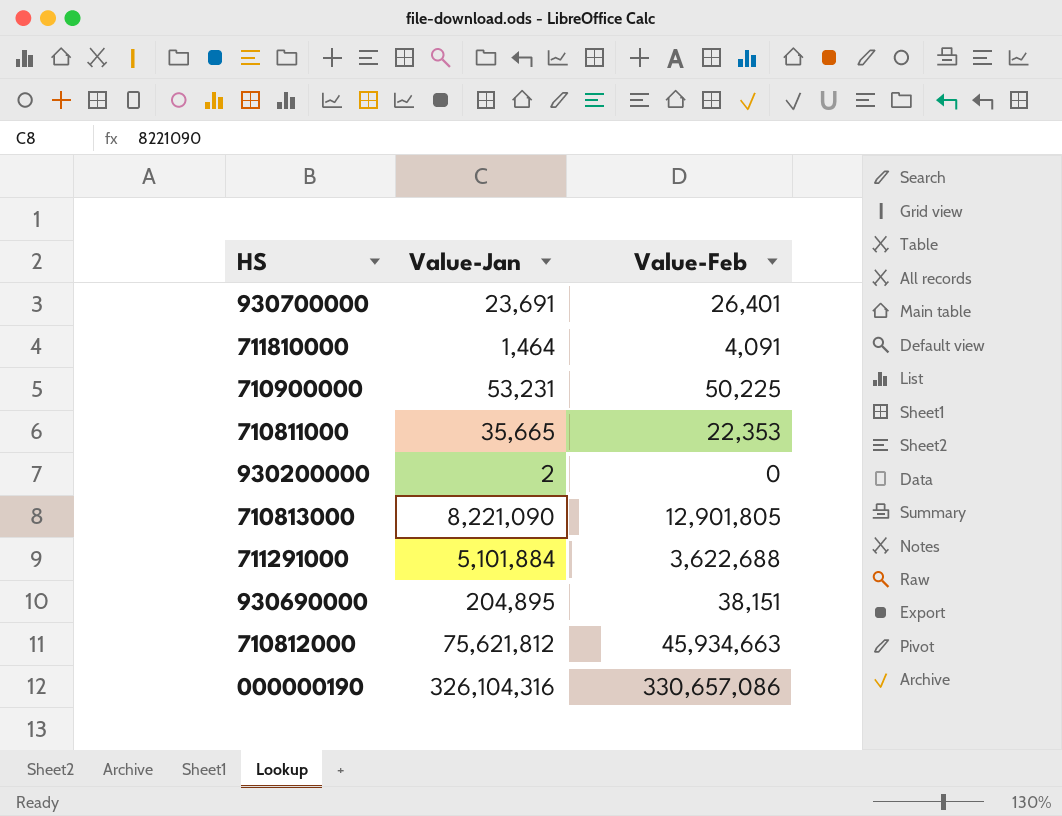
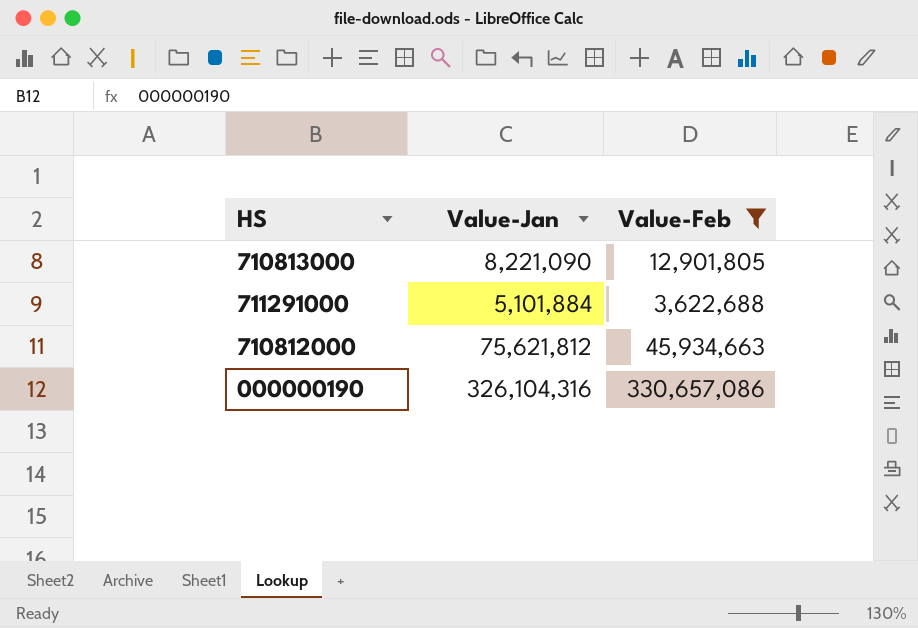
filter: none -> Value-Feb >= 3,622,688

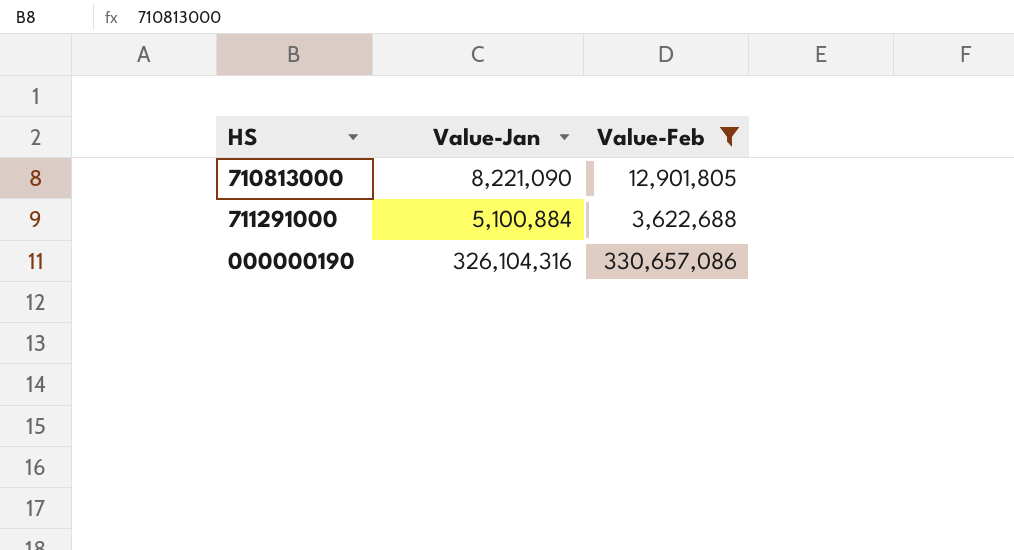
row 710812000: 75,621,812 | 45,934,663 -> none
711291000 | Value-Jan: 5,101,884 -> 5,100,884

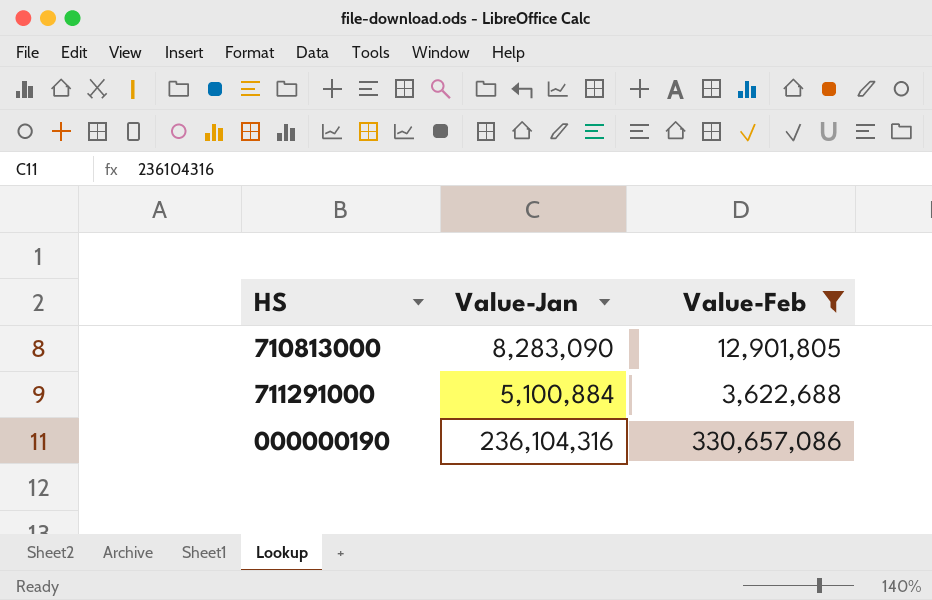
710813000 | Value-Jan: 8,221,090 -> 8,283,090
000000190 | Value-Jan: 326,104,316 -> 236,104,316

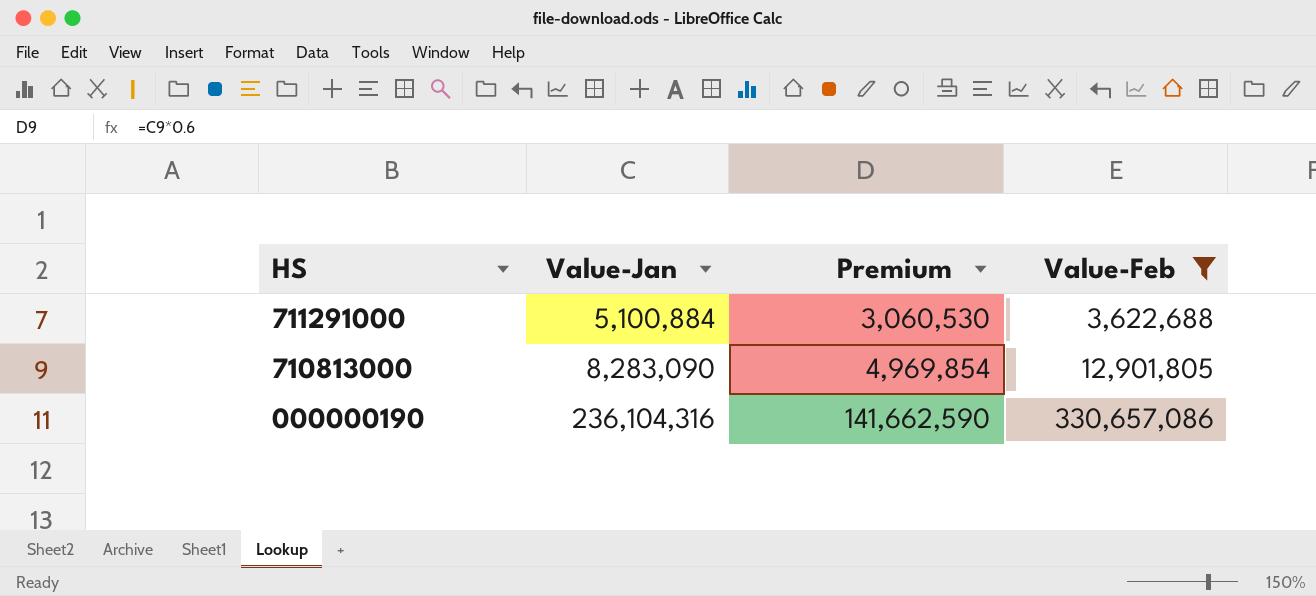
row order: none -> HS descending
column Premium | formula: none -> [Value-Jan] * 0.6

